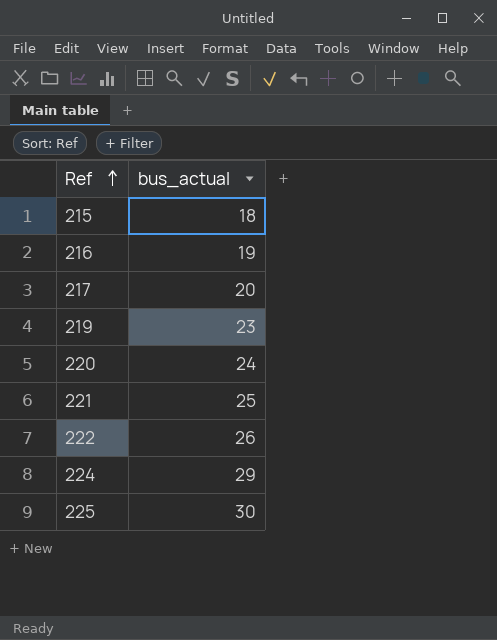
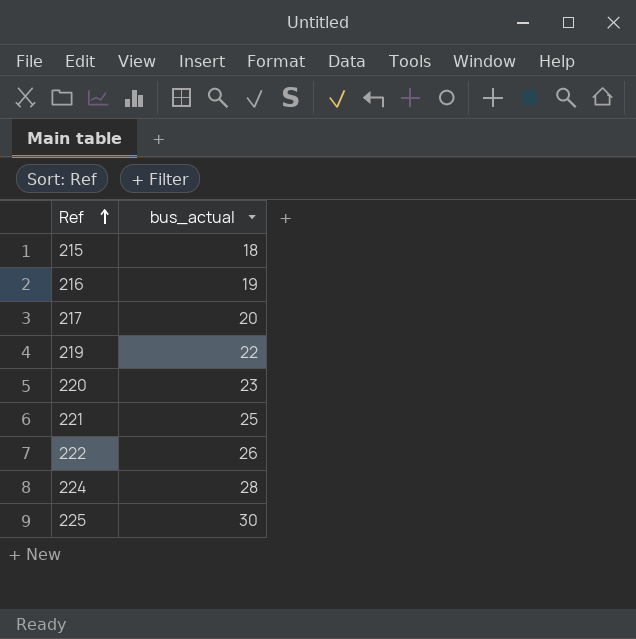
219 | bus_actual: 23 -> 22
220 | bus_actual: 24 -> 23
224 | bus_actual: 29 -> 28

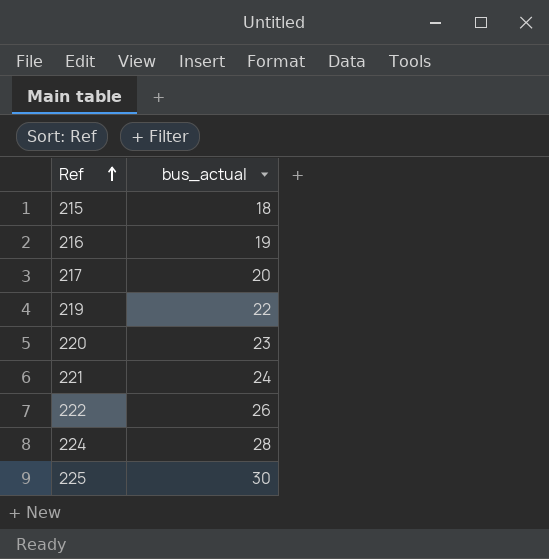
221 | bus_actual: 25 -> 24

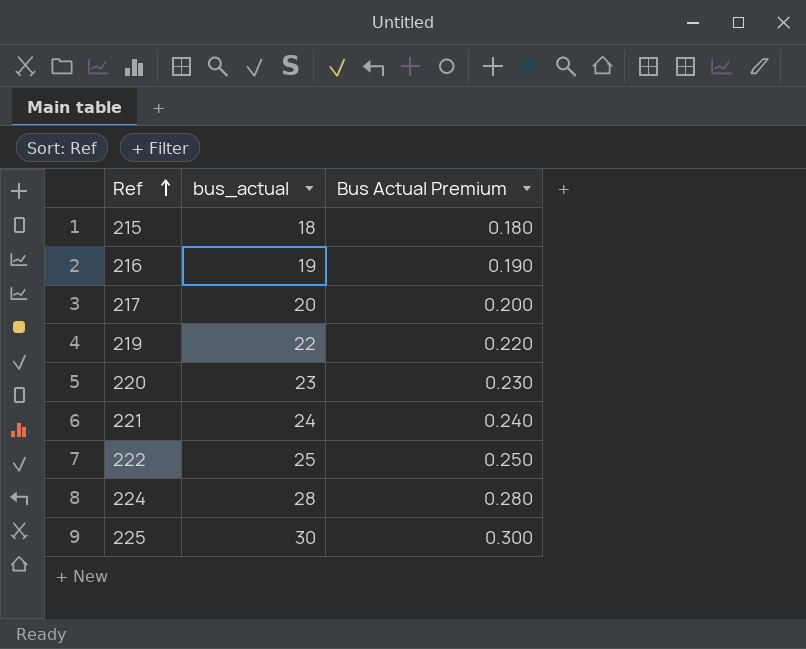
column Bus Actual Premium | formula: none -> [bus_actual] * 0.01
222 | bus_actual: 26 -> 25

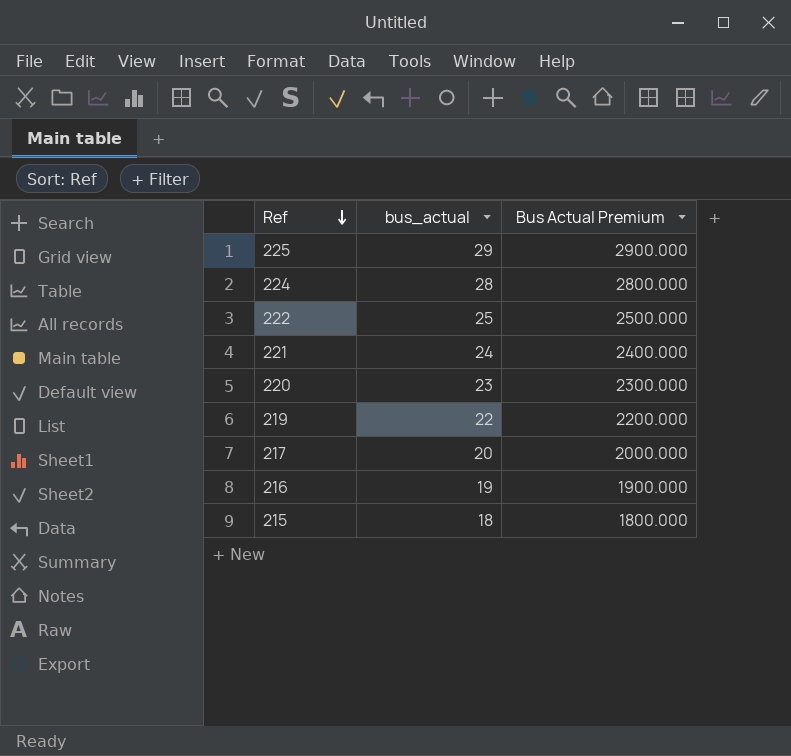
row order: Ref ascending -> Ref descending
column Bus Actual Premium | formula: [bus_actual] * 0.01 -> [bus_actual] * 100
225 | bus_actual: 30 -> 29

